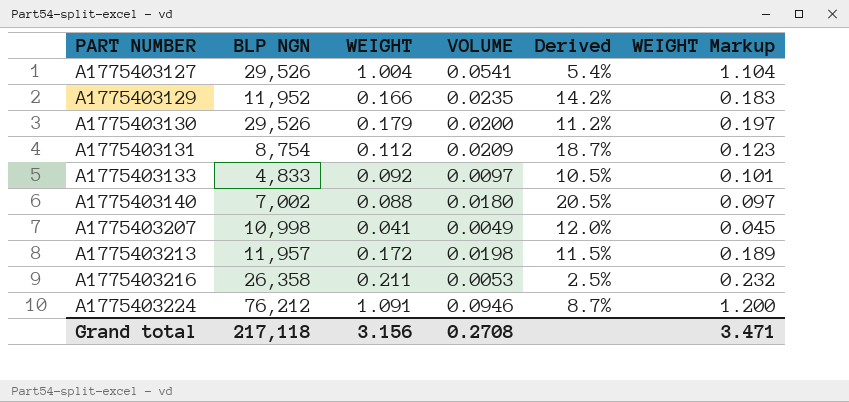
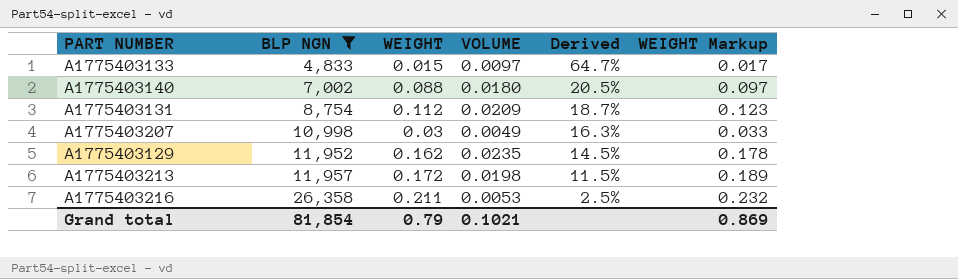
filter: none -> BLP NGN <= 26,358
row order: PART NUMBER ascending -> BLP NGN ascending
A1775403133 | WEIGHT: 0.092 -> 0.015
A1775403133 | Derived: 10.5% -> 64.7%
A1775403133 | WEIGHT Markup: 0.101 -> 0.017
A1775403207 | WEIGHT: 0.041 -> 0.03
A1775403207 | Derived: 12.0% -> 16.3%
A1775403207 | WEIGHT Markup: 0.045 -> 0.033
A1775403129 | WEIGHT: 0.166 -> 0.162
A1775403129 | Derived: 14.2% -> 14.5%
A1775403129 | WEIGHT Markup: 0.183 -> 0.178
Grand total | BLP NGN: 217,118 -> 81,854
Grand total | WEIGHT: 3.156 -> 0.79
Grand total | VOLUME: 0.2708 -> 0.1021
Grand total | WEIGHT Markup: 3.471 -> 0.869

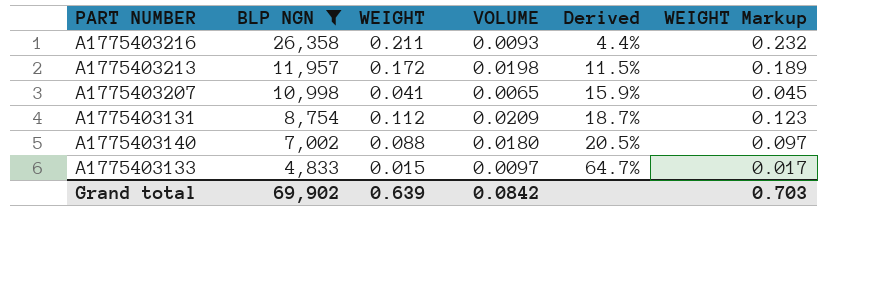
row order: BLP NGN ascending -> BLP NGN descending
row A1775403129: 11,952 | 0.162 | 0.0235 | 14.5% | 0.178 -> none
A1775403216 | VOLUME: 0.0053 -> 0.0093
A1775403216 | Derived: 2.5% -> 4.4%
A1775403207 | WEIGHT: 0.03 -> 0.041
A1775403207 | VOLUME: 0.0049 -> 0.0065
A1775403207 | Derived: 16.3% -> 15.9%
A1775403207 | WEIGHT Markup: 0.033 -> 0.045
Grand total | BLP NGN: 81,854 -> 69,902
Grand total | WEIGHT: 0.79 -> 0.639
Grand total | VOLUME: 0.1021 -> 0.0842
Grand total | WEIGHT Markup: 0.869 -> 0.703

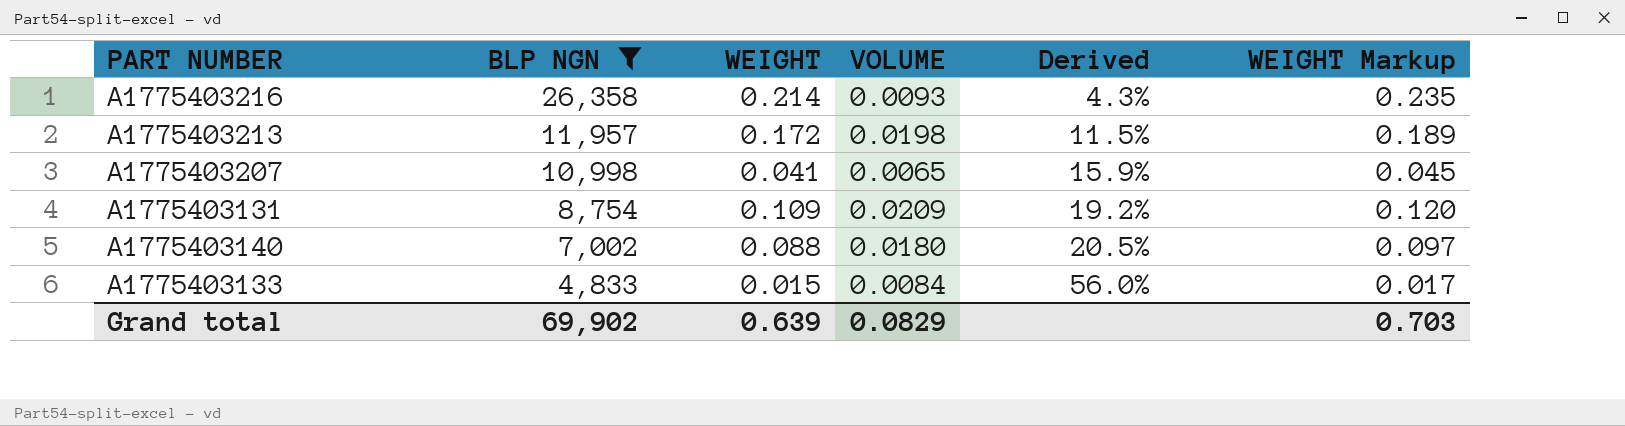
A1775403216 | WEIGHT: 0.211 -> 0.214
A1775403216 | Derived: 4.4% -> 4.3%
A1775403216 | WEIGHT Markup: 0.232 -> 0.235
A1775403131 | WEIGHT: 0.112 -> 0.109
A1775403131 | Derived: 18.7% -> 19.2%
A1775403131 | WEIGHT Markup: 0.123 -> 0.120
A1775403133 | VOLUME: 0.0097 -> 0.0084
A1775403133 | Derived: 64.7% -> 56.0%
Grand total | VOLUME: 0.0842 -> 0.0829

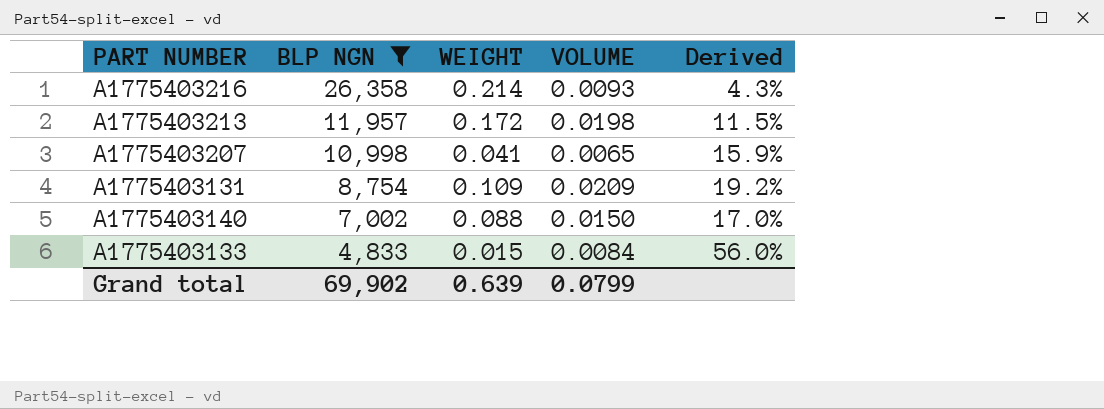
column WEIGHT Markup | formula: [WEIGHT] * 1.1 -> none
A1775403140 | VOLUME: 0.0180 -> 0.0150
A1775403140 | Derived: 20.5% -> 17.0%
Grand total | VOLUME: 0.0829 -> 0.0799

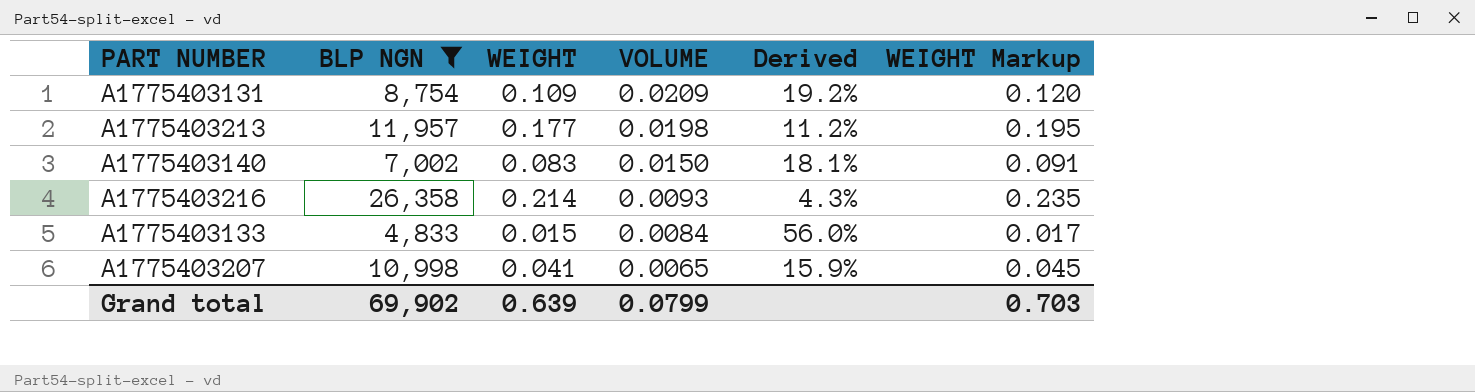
row order: BLP NGN descending -> VOLUME descending
column WEIGHT Markup | formula: none -> [WEIGHT] * 1.1
A1775403213 | WEIGHT: 0.172 -> 0.177
A1775403213 | Derived: 11.5% -> 11.2%
A1775403140 | WEIGHT: 0.088 -> 0.083
A1775403140 | Derived: 17.0% -> 18.1%

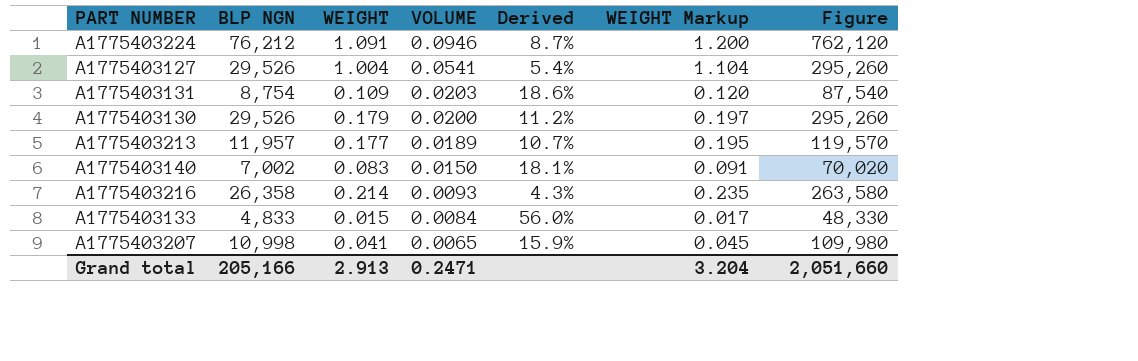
filter: BLP NGN <= 26,358 -> none
column Figure | formula: none -> [BLP NGN] * 10
A1775403131 | VOLUME: 0.0209 -> 0.0203
A1775403131 | Derived: 19.2% -> 18.6%
A1775403213 | VOLUME: 0.0198 -> 0.0189
A1775403213 | Derived: 11.2% -> 10.7%
Grand total | BLP NGN: 69,902 -> 205,166
Grand total | WEIGHT: 0.639 -> 2.913
Grand total | VOLUME: 0.0799 -> 0.2471
Grand total | WEIGHT Markup: 0.703 -> 3.204

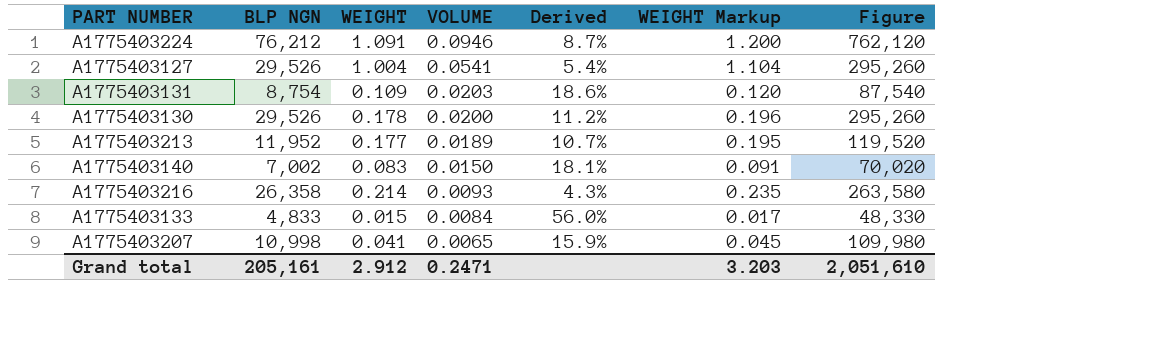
A1775403130 | WEIGHT: 0.179 -> 0.178
A1775403130 | WEIGHT Markup: 0.197 -> 0.196
A1775403213 | BLP NGN: 11,957 -> 11,952
A1775403213 | Figure: 119,570 -> 119,520
Grand total | BLP NGN: 205,166 -> 205,161
Grand total | WEIGHT: 2.913 -> 2.912
Grand total | WEIGHT Markup: 3.204 -> 3.203
Grand total | Figure: 2,051,660 -> 2,051,610

